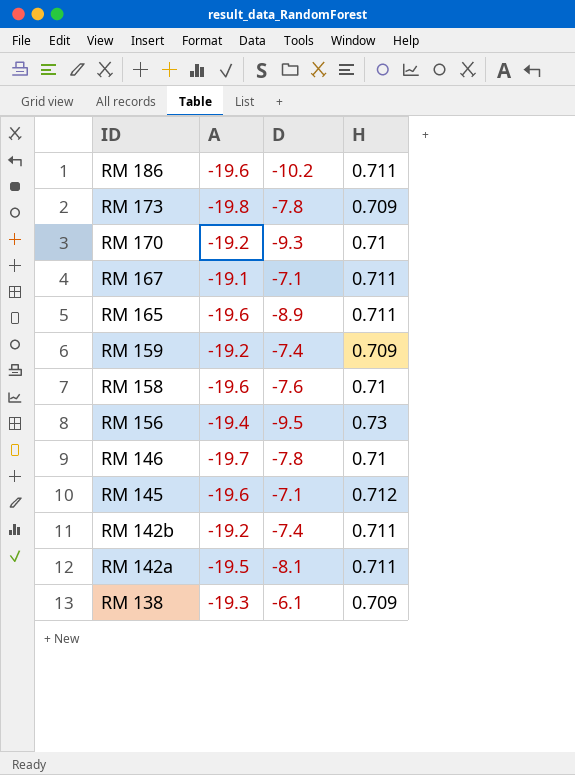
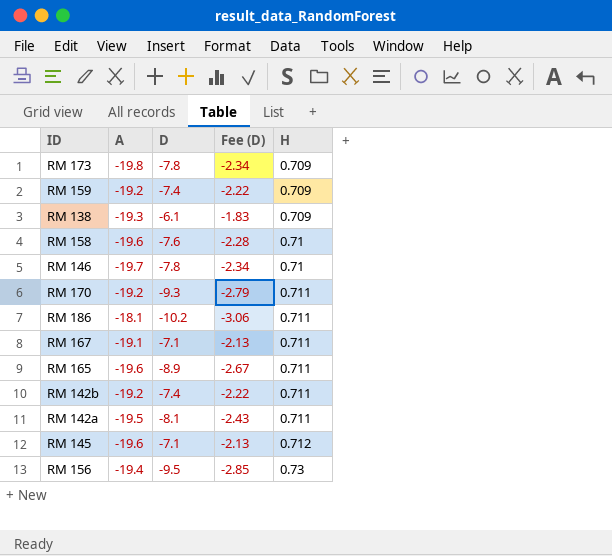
row order: ID descending -> H ascending
column Fee (D) | formula: none -> [D] * 0.3
RM 170 | H: 0.71 -> 0.711
RM 186 | A: -19.6 -> -18.1

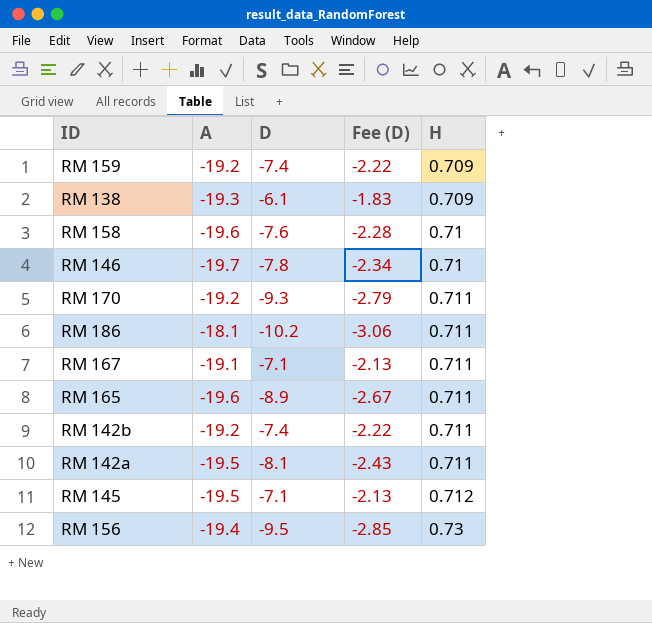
row RM 173: -19.8 | -7.8 | -2.34 | 0.709 -> none
RM 145 | A: -19.6 -> -19.5

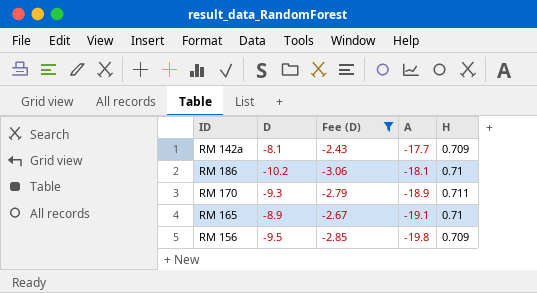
filter: none -> Fee (D) <= -2.43
row order: H ascending -> A descending
column A | position: 2 -> 4
RM 142a | A: -19.5 -> -17.7
RM 142a | H: 0.711 -> 0.709
RM 186 | H: 0.711 -> 0.71
RM 170 | A: -19.2 -> -18.9
RM 165 | A: -19.6 -> -19.1
RM 165 | H: 0.711 -> 0.71
RM 156 | A: -19.4 -> -19.8
RM 156 | H: 0.73 -> 0.709

